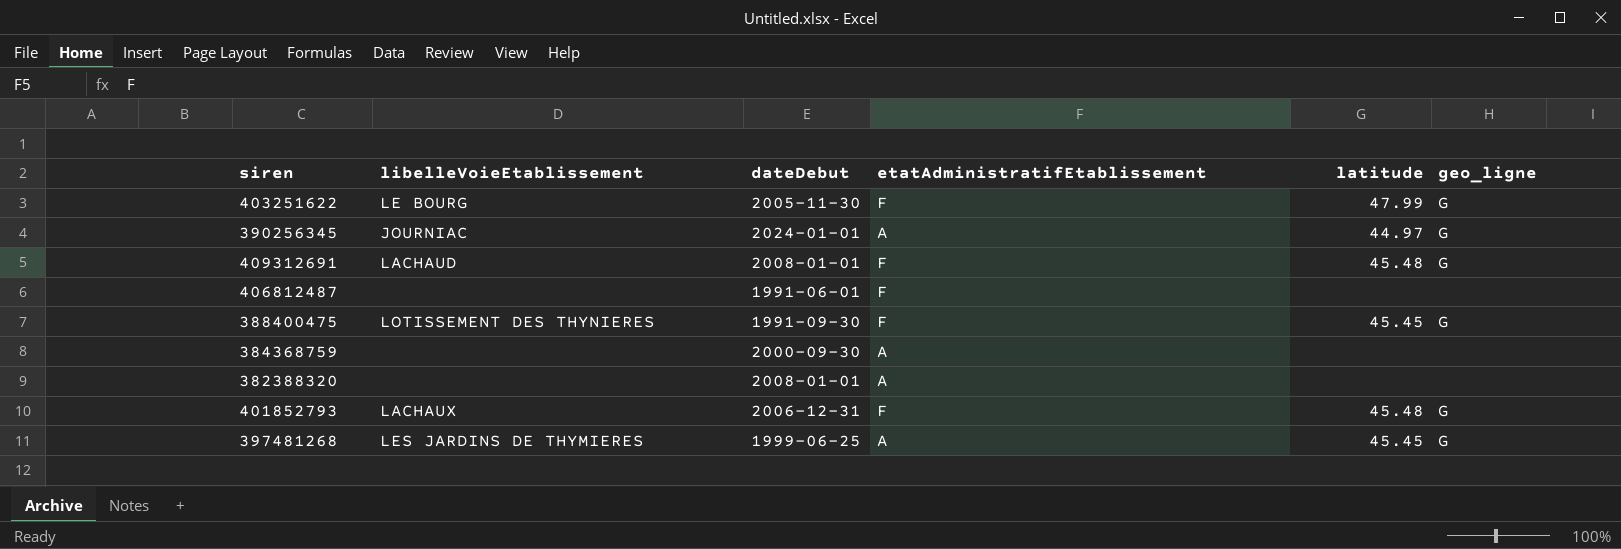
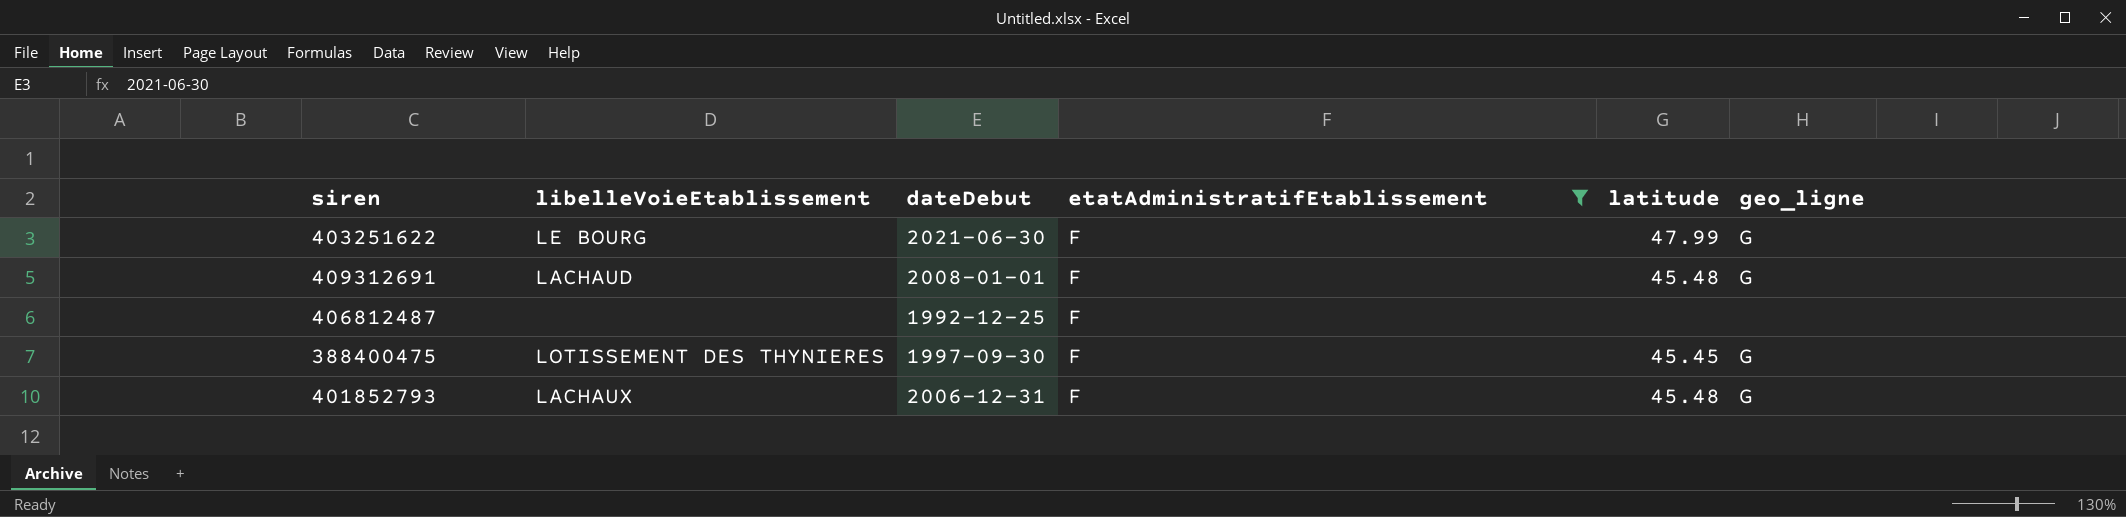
filter: none -> etatAdministratifEtablissement = F
403251622 | dateDebut: 2005-11-30 -> 2021-06-30
406812487 | dateDebut: 1991-06-01 -> 1992-12-25
388400475 | dateDebut: 1991-09-30 -> 1997-09-30

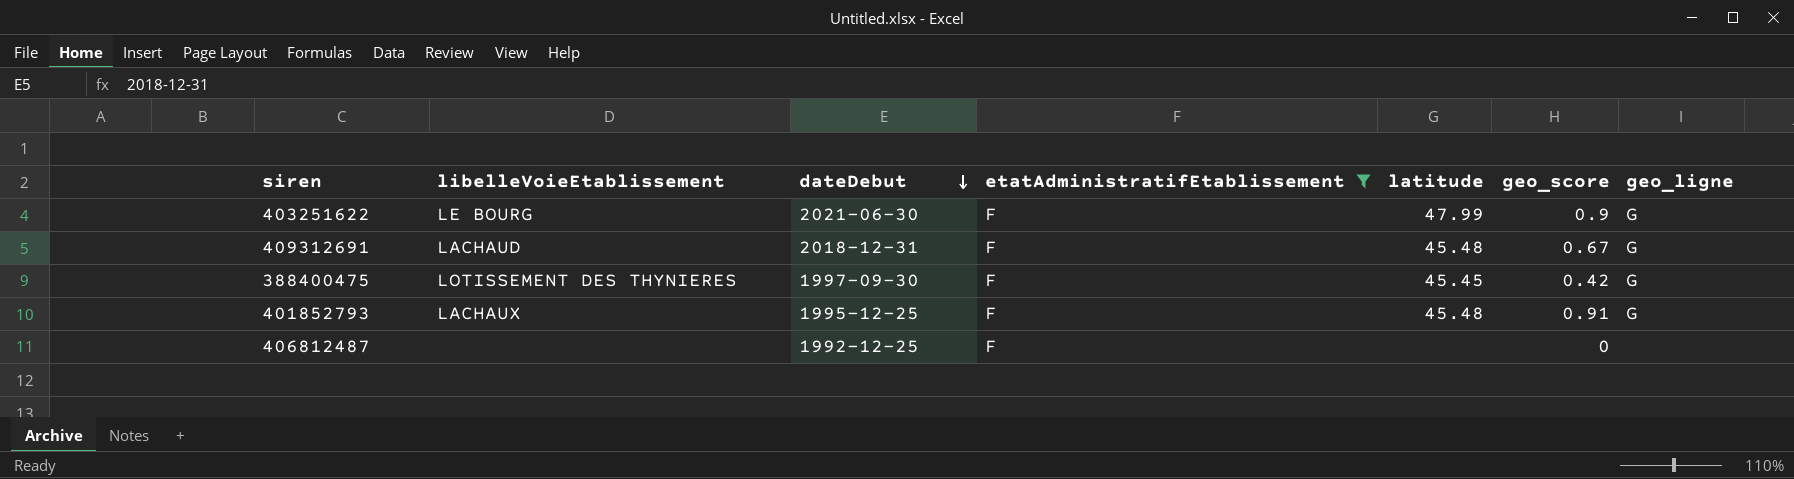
row order: none -> dateDebut descending
column geo_score | position: none -> 6
409312691 | dateDebut: 2008-01-01 -> 2018-12-31
401852793 | dateDebut: 2006-12-31 -> 1995-12-25

